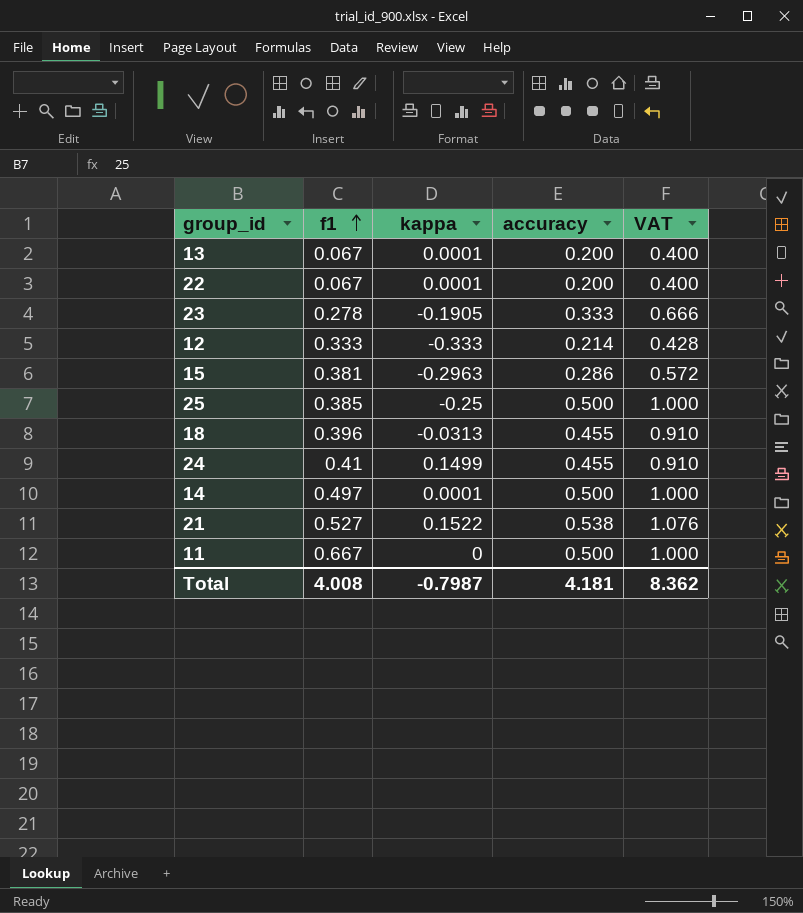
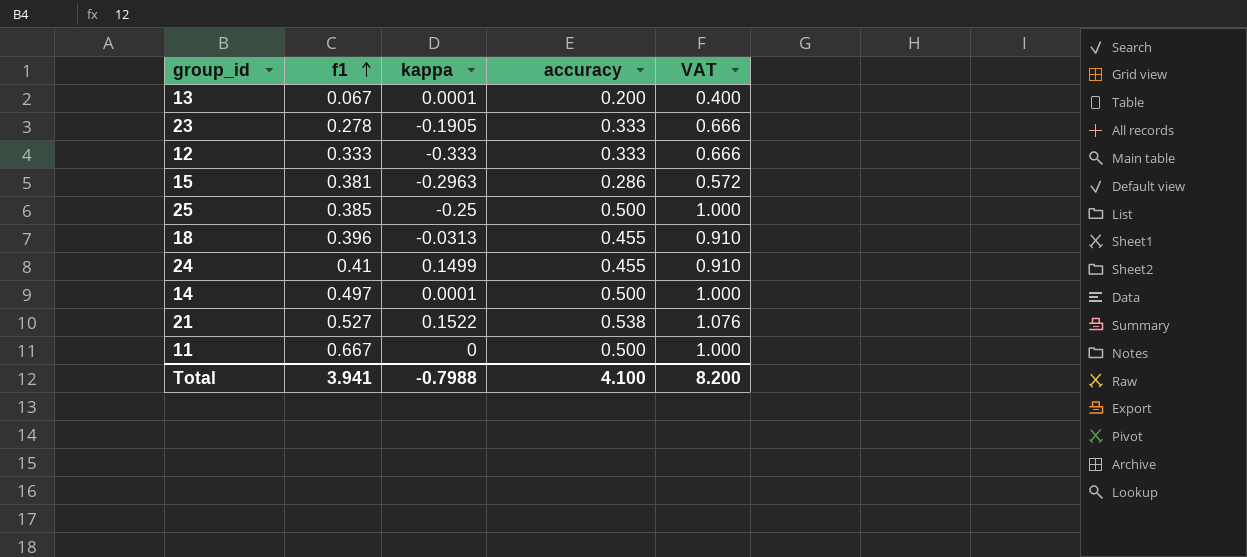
row 22: 0.067 | 0.0001 | 0.200 | 0.400 -> none
12 | accuracy: 0.214 -> 0.333
12 | VAT: 0.428 -> 0.666
Total | f1: 4.008 -> 3.941
Total | kappa: -0.7987 -> -0.7988
Total | accuracy: 4.181 -> 4.100
Total | VAT: 8.362 -> 8.200

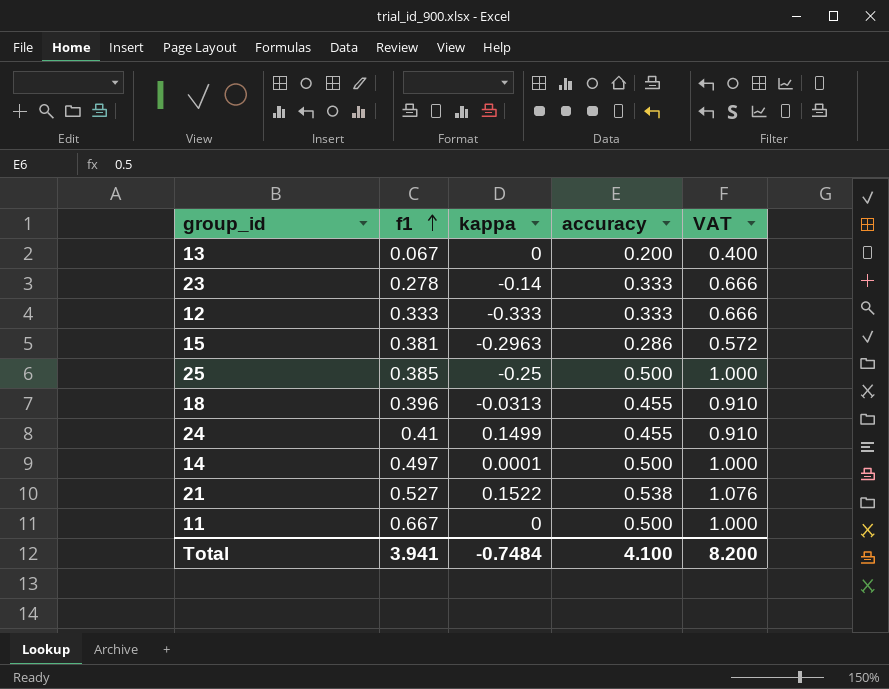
13 | kappa: 0.0001 -> 0
23 | kappa: -0.1905 -> -0.14
Total | kappa: -0.7988 -> -0.7484

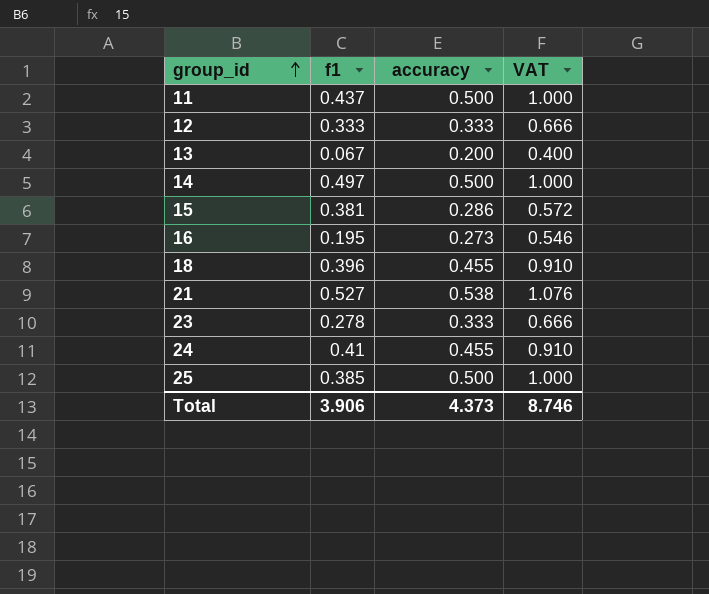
row order: f1 ascending -> group_id ascending
column kappa | position: 3 -> none
11 | f1: 0.667 -> 0.437
row 16: none -> 0.195 | 0.273 | 0.546
Total | f1: 3.941 -> 3.906
Total | accuracy: 4.100 -> 4.373
Total | VAT: 8.200 -> 8.746

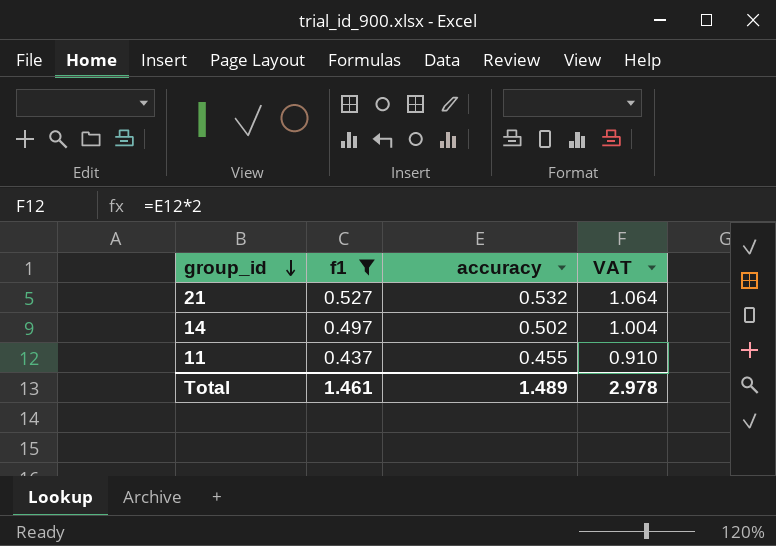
filter: none -> f1 >= 0.437
row order: group_id ascending -> group_id descending
21 | accuracy: 0.538 -> 0.532
21 | VAT: 1.076 -> 1.064
14 | accuracy: 0.500 -> 0.502
14 | VAT: 1.000 -> 1.004
11 | accuracy: 0.500 -> 0.455
11 | VAT: 1.000 -> 0.910
Total | f1: 3.906 -> 1.461
Total | accuracy: 4.373 -> 1.489
Total | VAT: 8.746 -> 2.978

